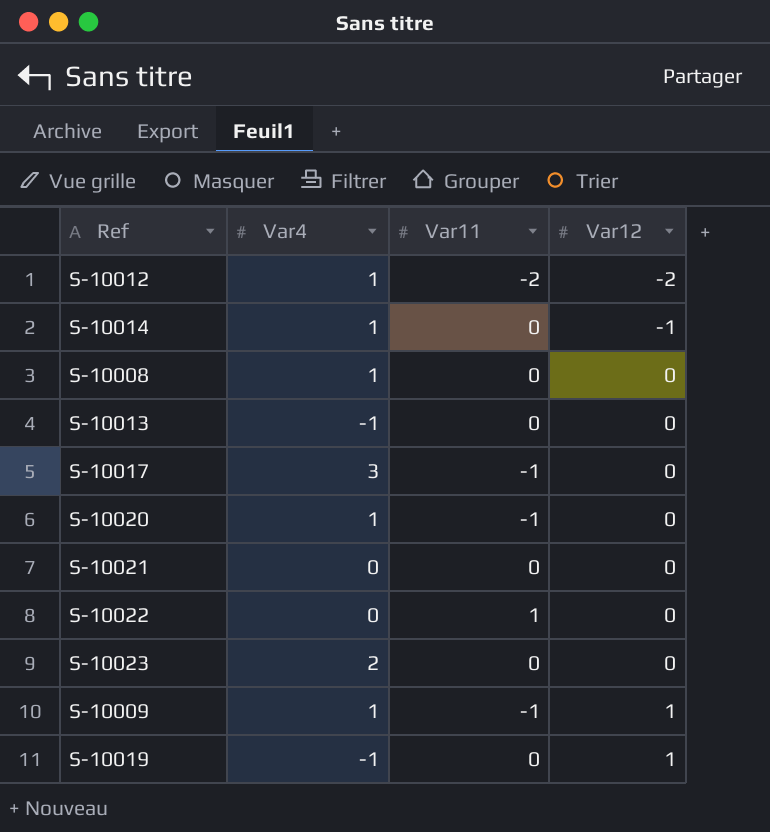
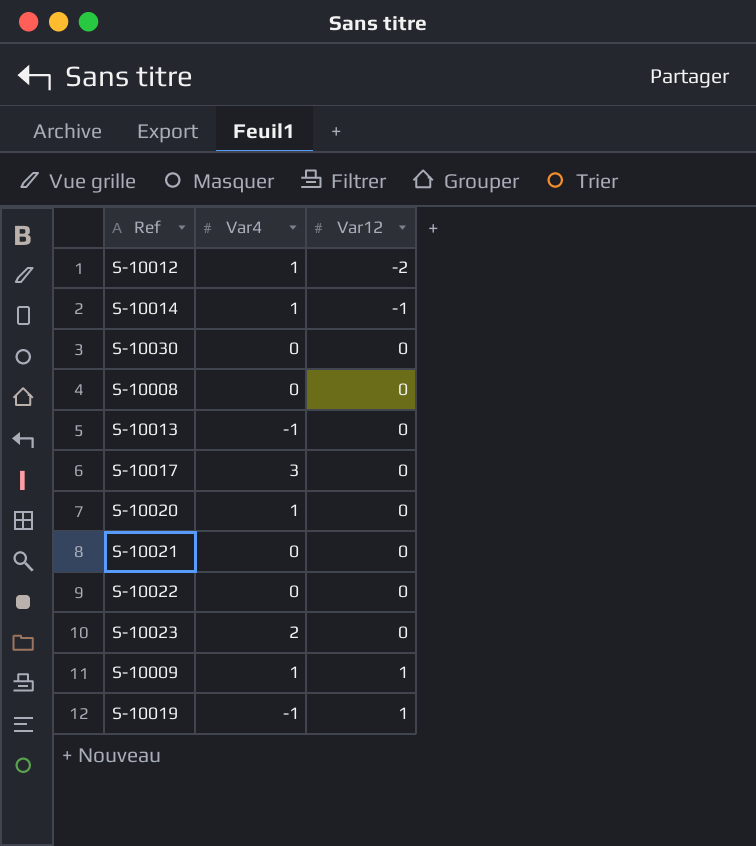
column Var11 | position: 3 -> none
row S-10030: none -> 0 | 0
S-10008 | Var4: 1 -> 0

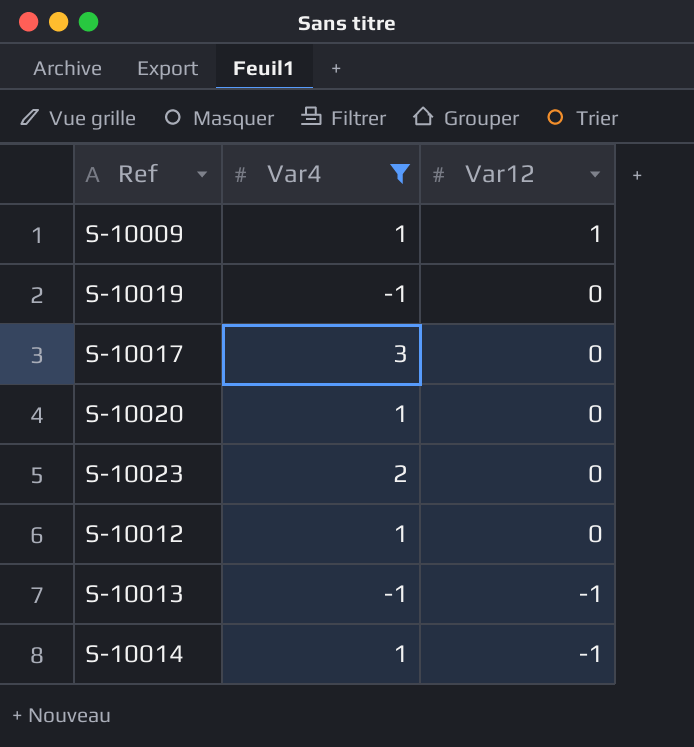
filter: none -> Var4 != 0
row order: Var12 ascending -> Var12 descending
S-10019 | Var12: 1 -> 0
S-10012 | Var12: -2 -> 0
S-10013 | Var12: 0 -> -1

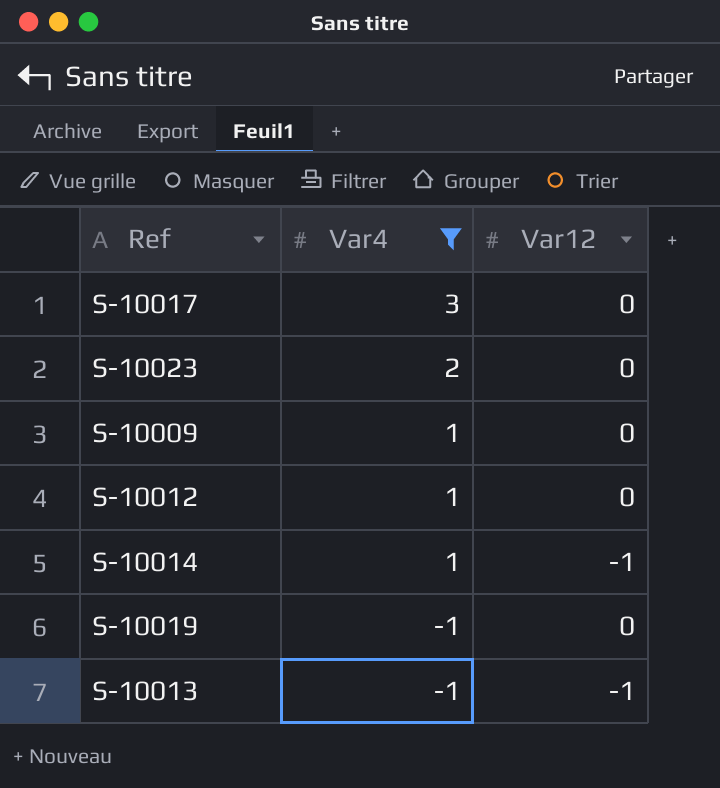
row order: Var12 descending -> Var4 descending
row S-10020: 1 | 0 -> none
S-10009 | Var12: 1 -> 0

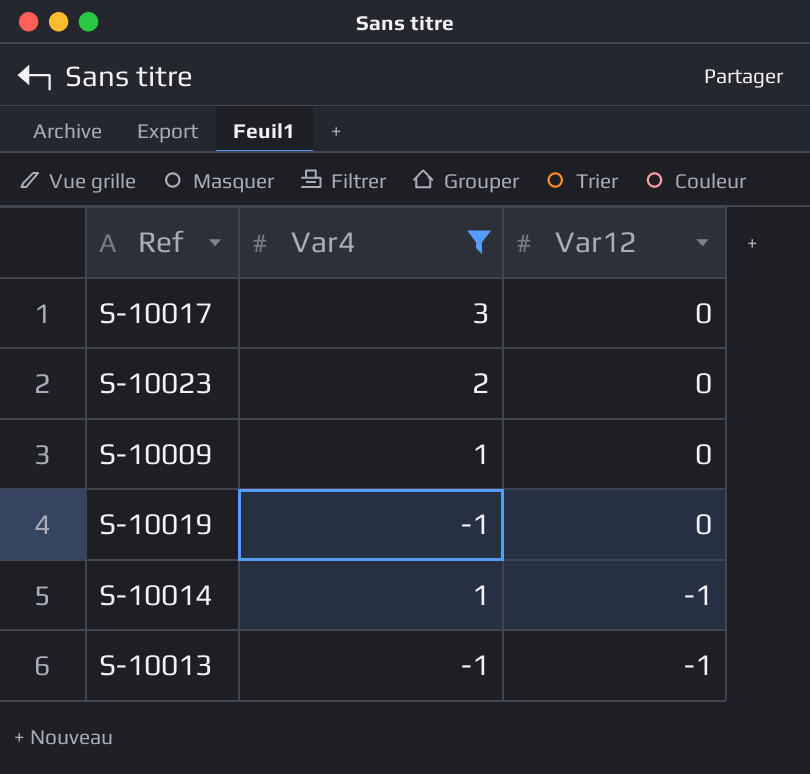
row order: Var4 descending -> Var12 descending
row S-10012: 1 | 0 -> none

